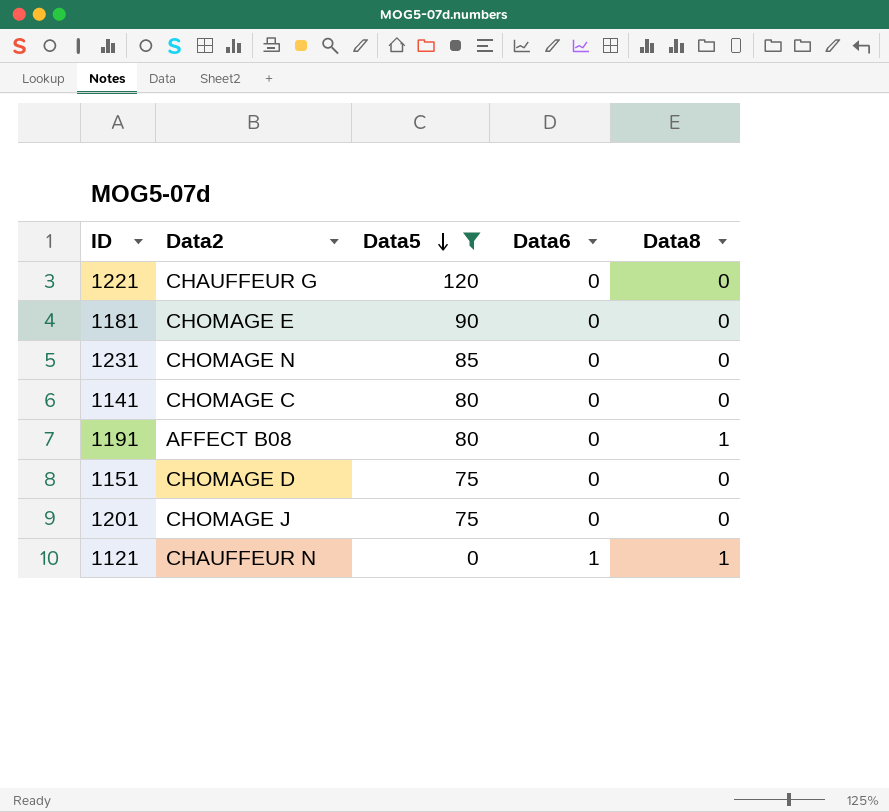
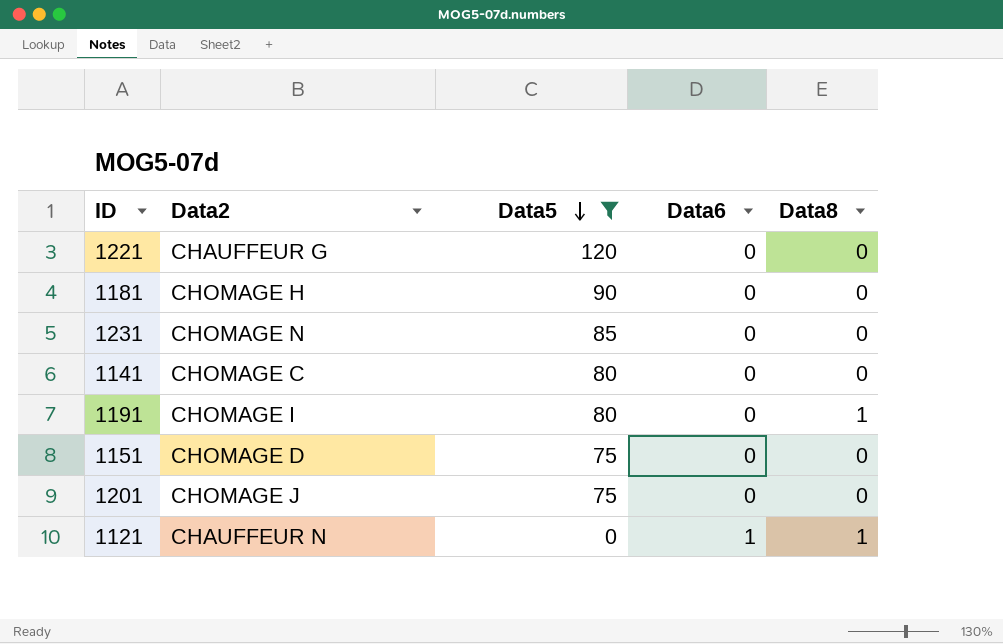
1181 | Data2: CHOMAGE E -> CHOMAGE H
1191 | Data2: AFFECT B08 -> CHOMAGE I

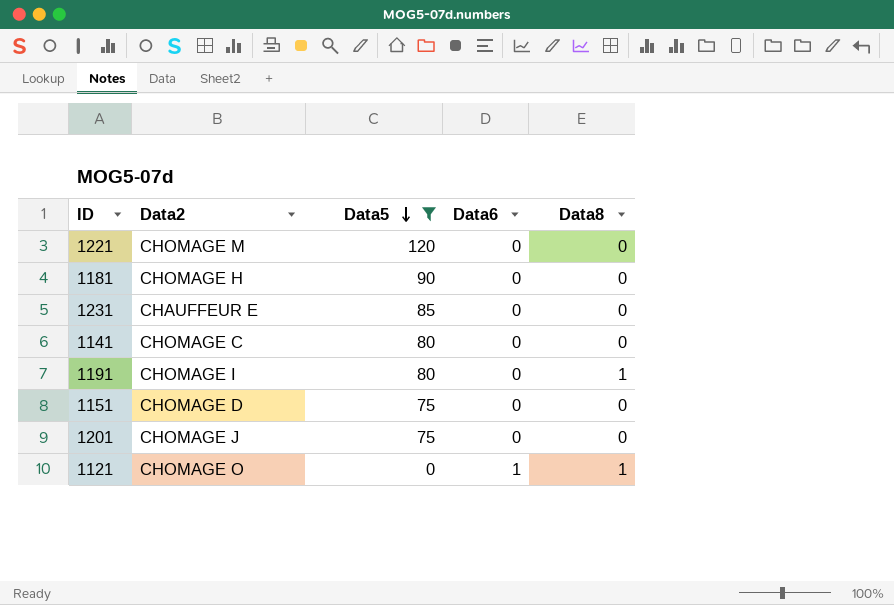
1221 | Data2: CHAUFFEUR G -> CHOMAGE M
1231 | Data2: CHOMAGE N -> CHAUFFEUR E
1121 | Data2: CHAUFFEUR N -> CHOMAGE O

